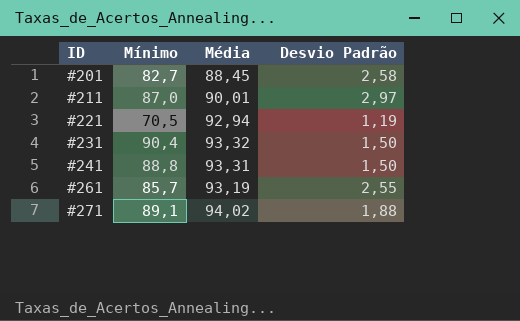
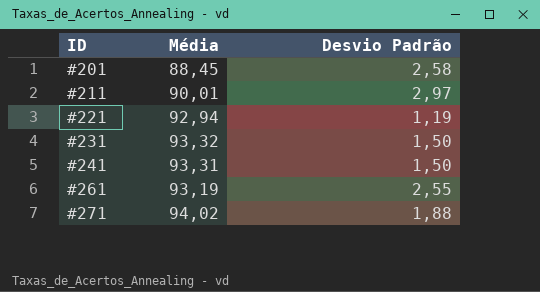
column Mínimo | position: 2 -> none

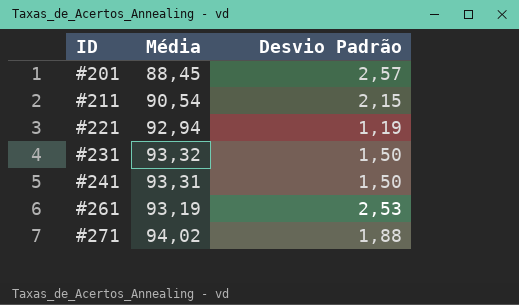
#201 | Desvio Padrão: 2,58 -> 2,57
#211 | Média: 90,01 -> 90,54
#211 | Desvio Padrão: 2,97 -> 2,15
#261 | Desvio Padrão: 2,55 -> 2,53

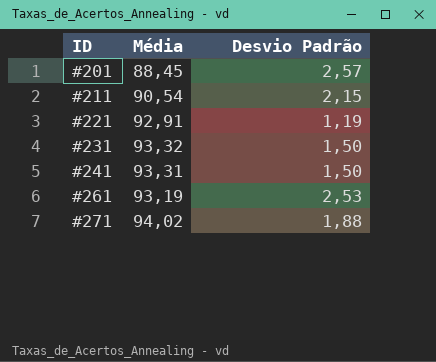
#221 | Média: 92,94 -> 92,91

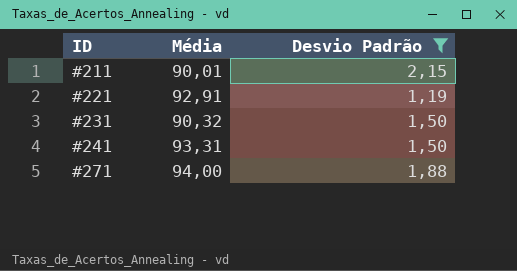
filter: none -> Desvio Padrão <= 2,15
#211 | Média: 90,54 -> 90,01
#231 | Média: 93,32 -> 90,32
#271 | Média: 94,02 -> 94,00

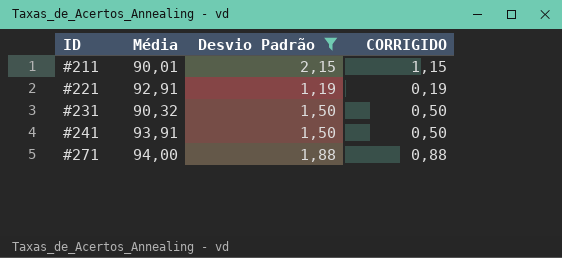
column CORRIGIDO | formula: none -> [Desvio Padrão] - 1
#241 | Média: 93,31 -> 93,91

